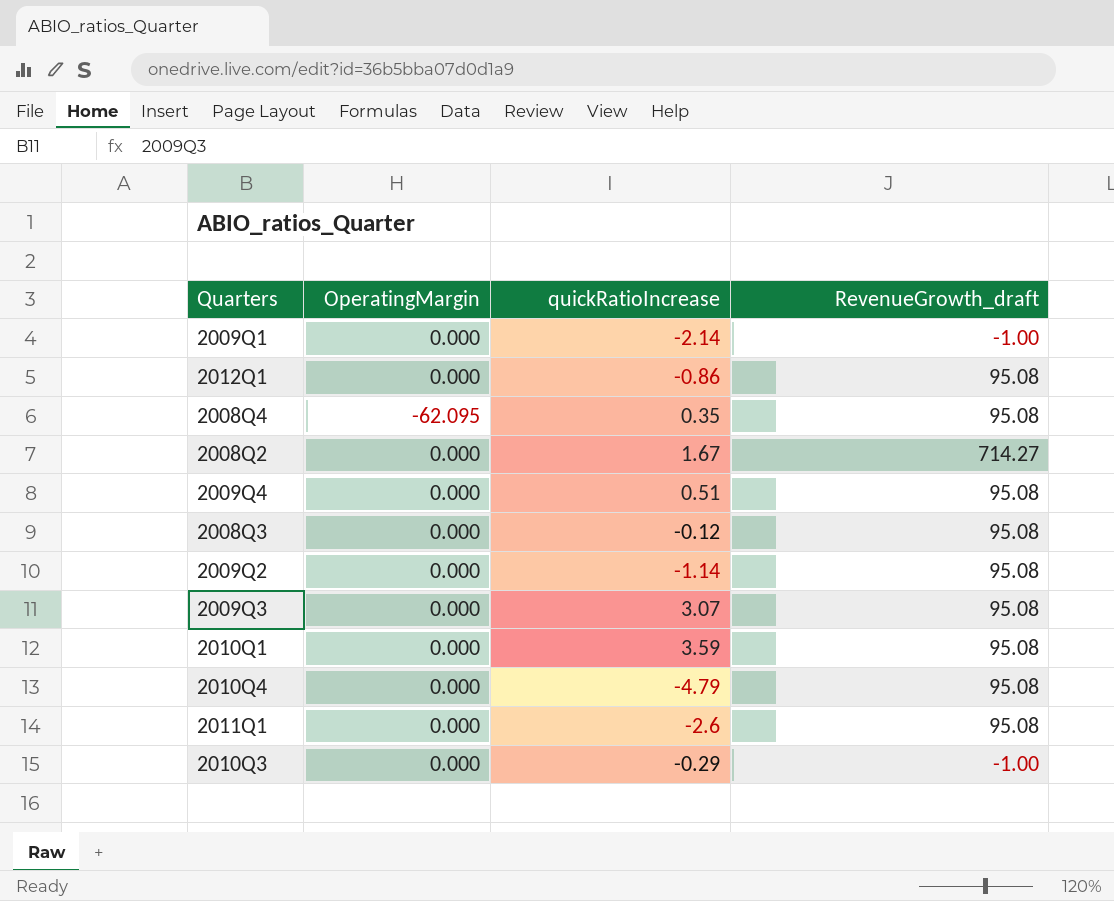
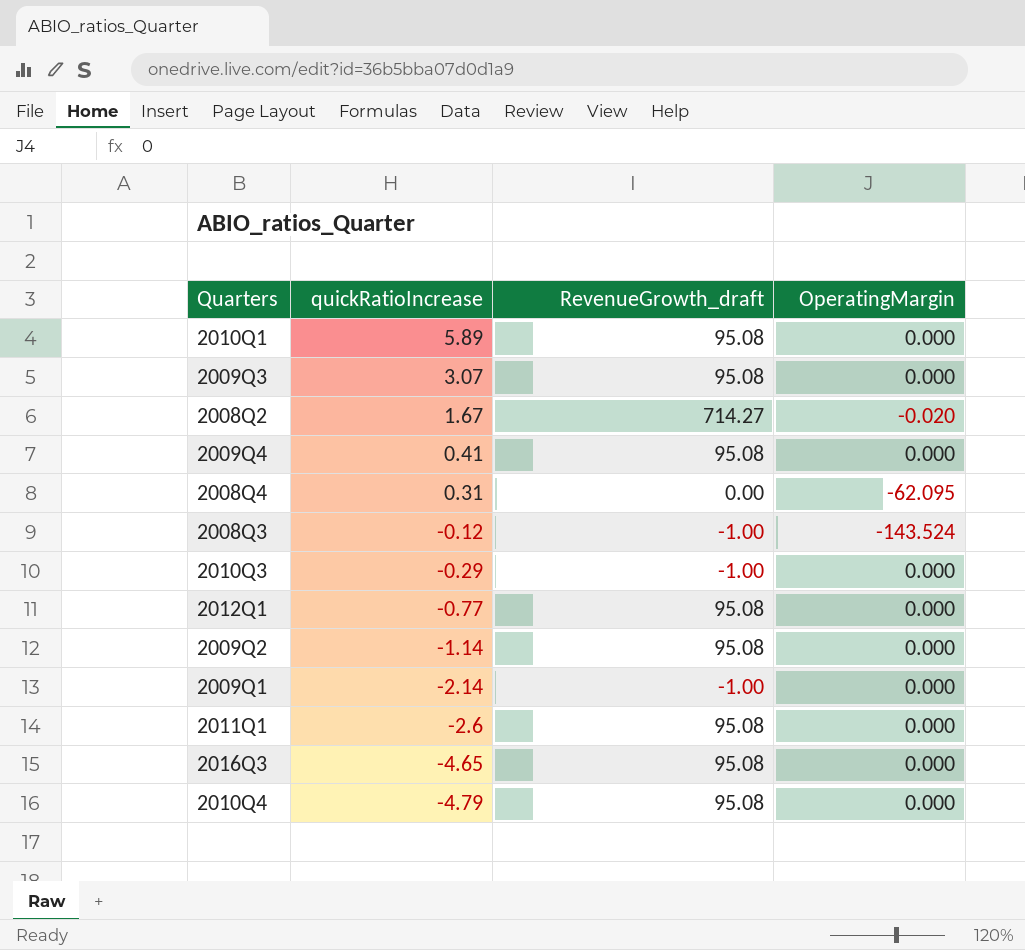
row order: none -> quickRatioIncrease descending
column OperatingMargin | position: 2 -> 4
2010Q1 | quickRatioIncrease: 3.59 -> 5.89
2008Q2 | OperatingMargin: 0.000 -> -0.020
2009Q4 | quickRatioIncrease: 0.51 -> 0.41
2008Q4 | quickRatioIncrease: 0.35 -> 0.31
2008Q4 | RevenueGrowth_draft: 95.08 -> 0.00
2008Q3 | RevenueGrowth_draft: 95.08 -> -1.00
2008Q3 | OperatingMargin: 0.000 -> -143.524
2012Q1 | quickRatioIncrease: -0.86 -> -0.77
row 2016Q3: none -> -4.65 | 95.08 | 0.000

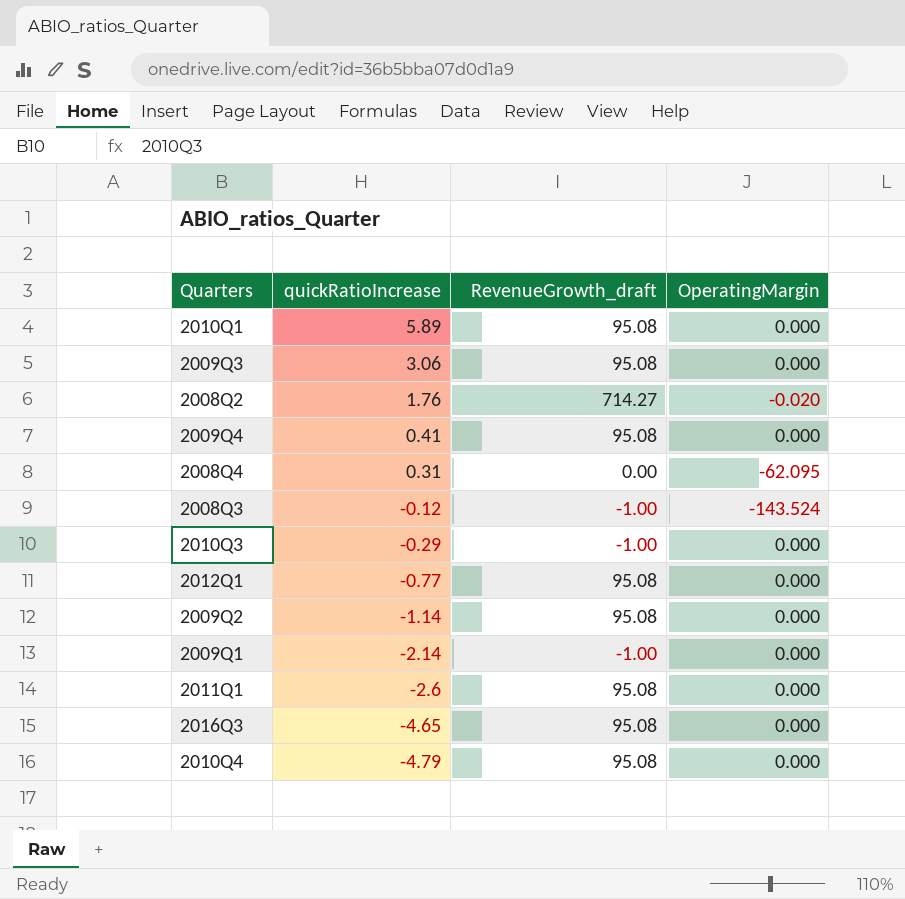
2009Q3 | quickRatioIncrease: 3.07 -> 3.06
2008Q2 | quickRatioIncrease: 1.67 -> 1.76

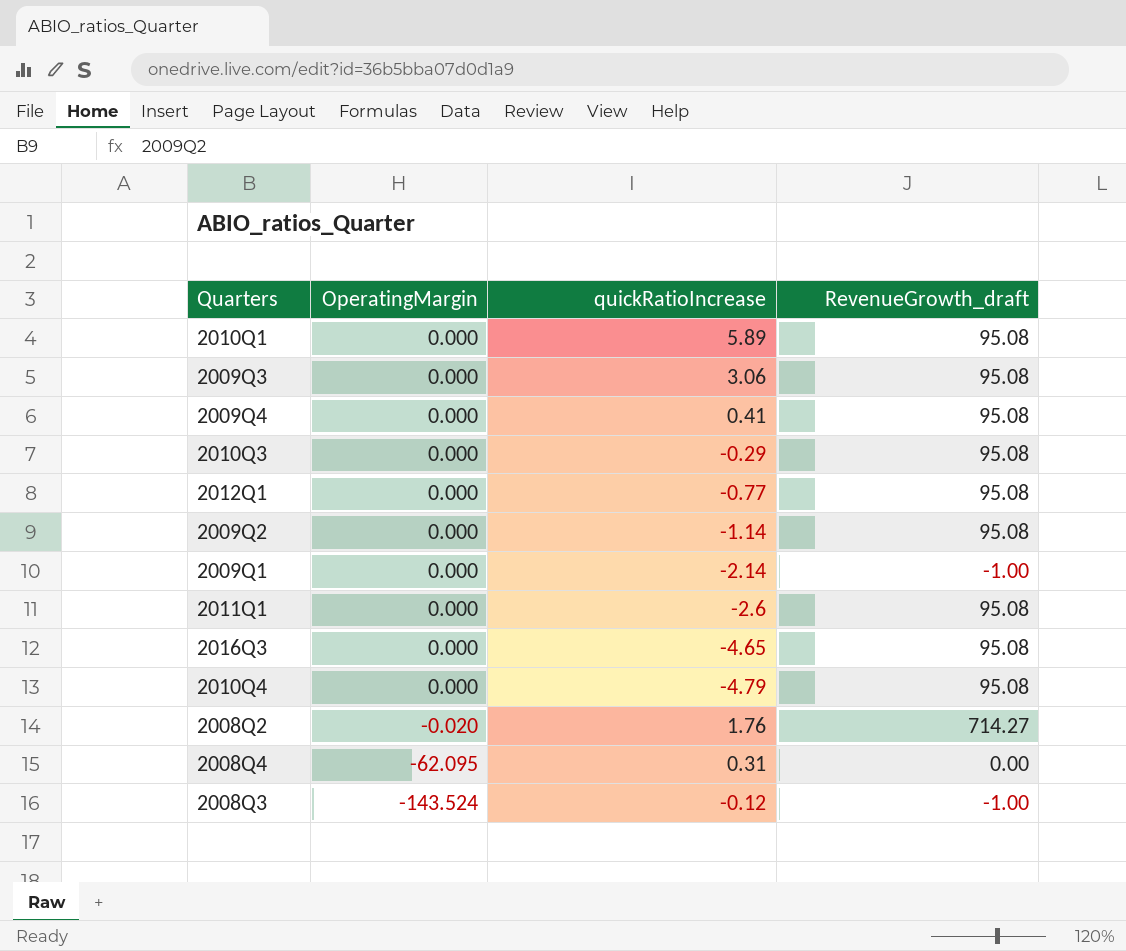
row order: quickRatioIncrease descending -> OperatingMargin descending
column OperatingMargin | position: 4 -> 2
2010Q3 | RevenueGrowth_draft: -1.00 -> 95.08

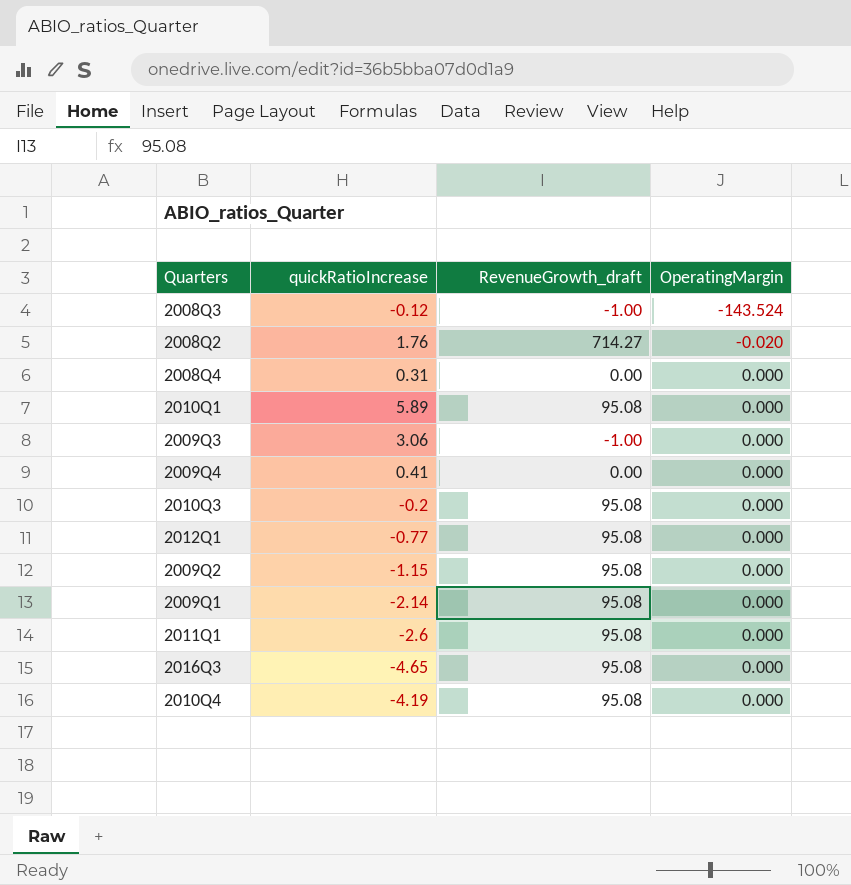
row order: OperatingMargin descending -> OperatingMargin ascending
column OperatingMargin | position: 2 -> 4
2008Q4 | OperatingMargin: -62.095 -> 0.000
2009Q3 | RevenueGrowth_draft: 95.08 -> -1.00
2009Q4 | RevenueGrowth_draft: 95.08 -> 0.00
2010Q3 | quickRatioIncrease: -0.29 -> -0.2
2009Q2 | quickRatioIncrease: -1.14 -> -1.15
2009Q1 | RevenueGrowth_draft: -1.00 -> 95.08
2010Q4 | quickRatioIncrease: -4.79 -> -4.19

